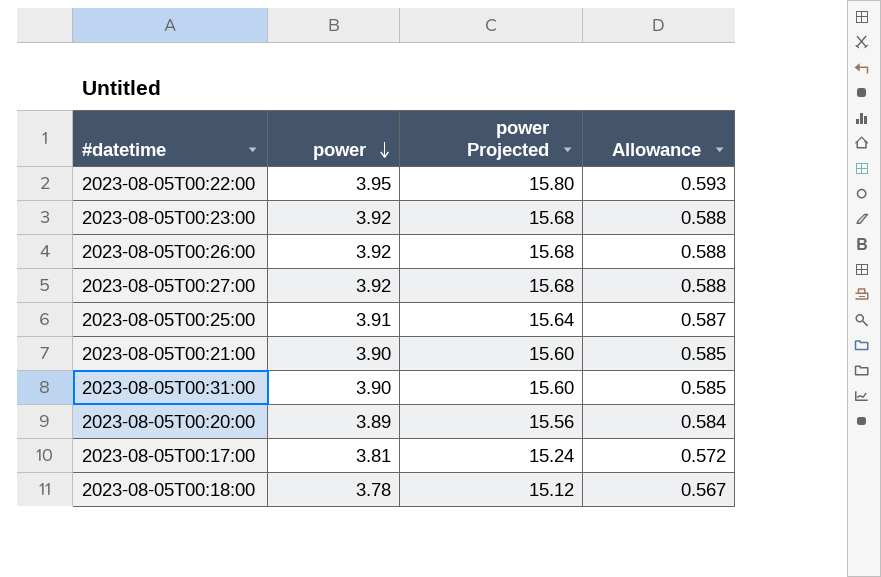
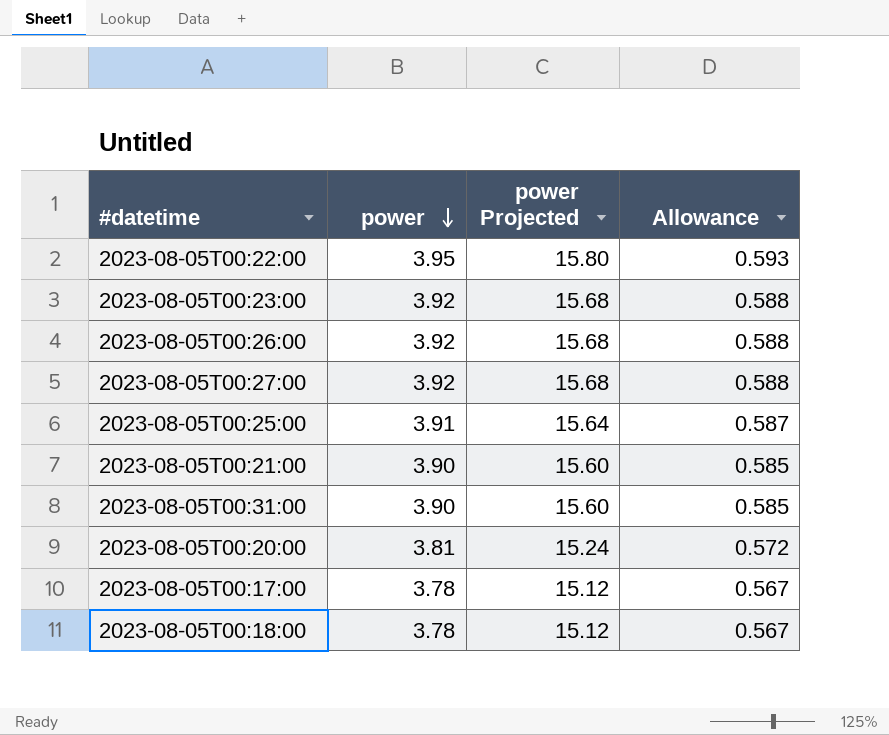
2023-08-05T00:20:00 | power: 3.89 -> 3.81
2023-08-05T00:20:00 | power Projected: 15.56 -> 15.24
2023-08-05T00:20:00 | Allowance: 0.584 -> 0.572
2023-08-05T00:17:00 | power: 3.81 -> 3.78
2023-08-05T00:17:00 | power Projected: 15.24 -> 15.12
2023-08-05T00:17:00 | Allowance: 0.572 -> 0.567

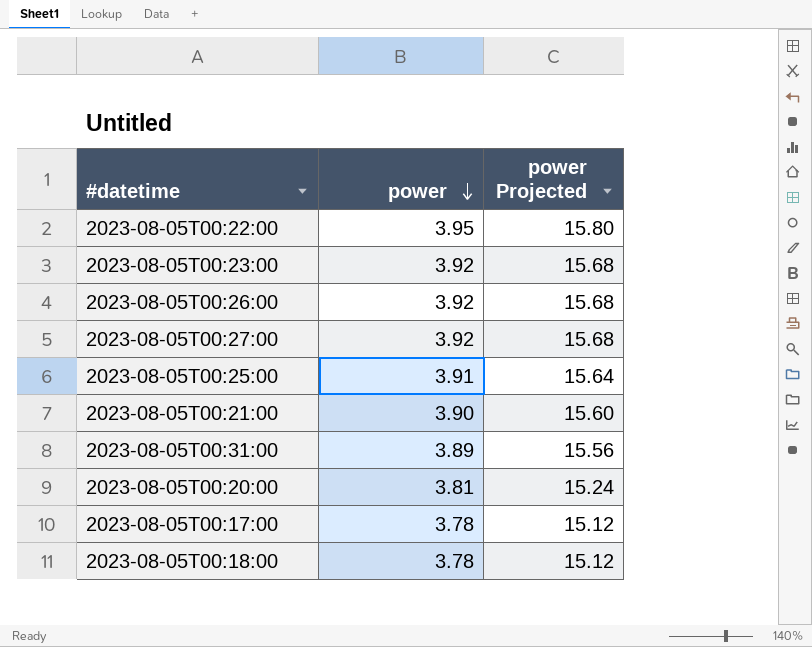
column Allowance | formula: [power] * 0.15 -> none
2023-08-05T00:31:00 | power: 3.90 -> 3.89
2023-08-05T00:31:00 | power Projected: 15.60 -> 15.56

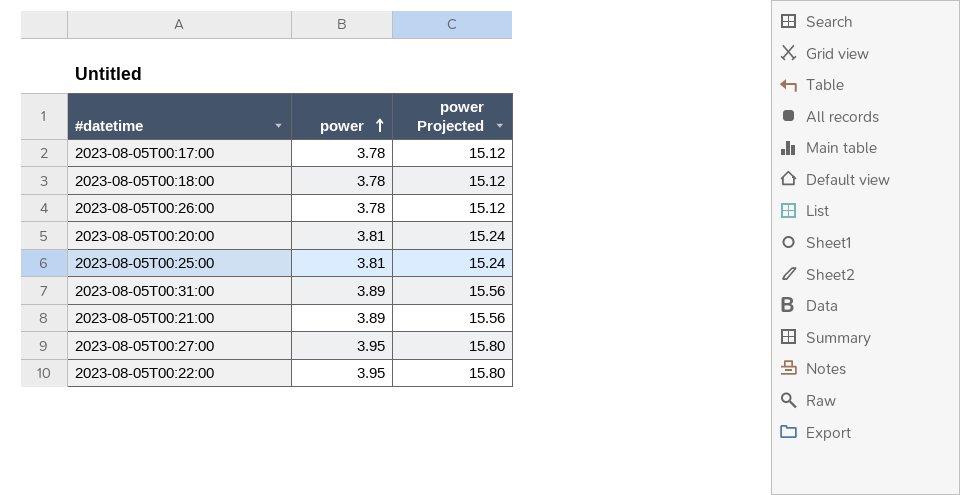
row order: power descending -> power ascending
row 2023-08-05T00:23:00: 3.92 | 15.68 -> none
2023-08-05T00:26:00 | power: 3.92 -> 3.78
2023-08-05T00:26:00 | power Projected: 15.68 -> 15.12
2023-08-05T00:25:00 | power: 3.91 -> 3.81
2023-08-05T00:25:00 | power Projected: 15.64 -> 15.24
2023-08-05T00:21:00 | power: 3.90 -> 3.89
2023-08-05T00:21:00 | power Projected: 15.60 -> 15.56
2023-08-05T00:27:00 | power: 3.92 -> 3.95
2023-08-05T00:27:00 | power Projected: 15.68 -> 15.80

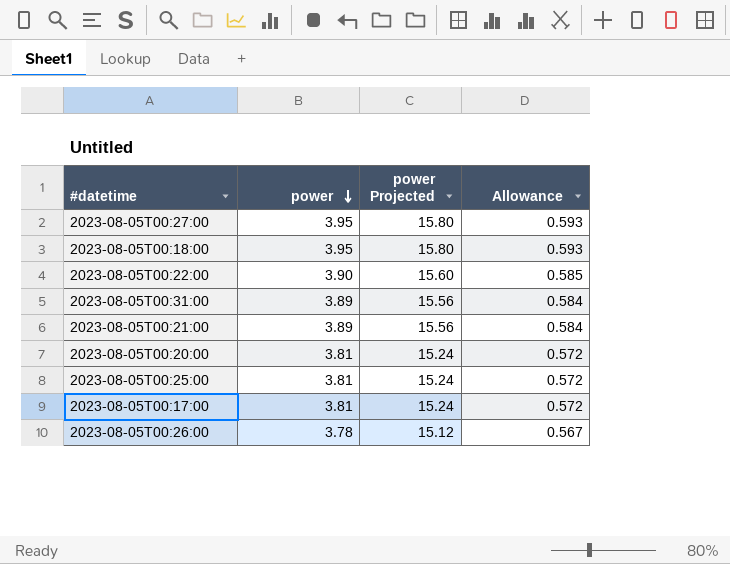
row order: power ascending -> power descending
column Allowance | formula: none -> [power] * 0.15
2023-08-05T00:18:00 | power: 3.78 -> 3.95
2023-08-05T00:18:00 | power Projected: 15.12 -> 15.80
2023-08-05T00:22:00 | power: 3.95 -> 3.90
2023-08-05T00:22:00 | power Projected: 15.80 -> 15.60
2023-08-05T00:17:00 | power: 3.78 -> 3.81
2023-08-05T00:17:00 | power Projected: 15.12 -> 15.24

